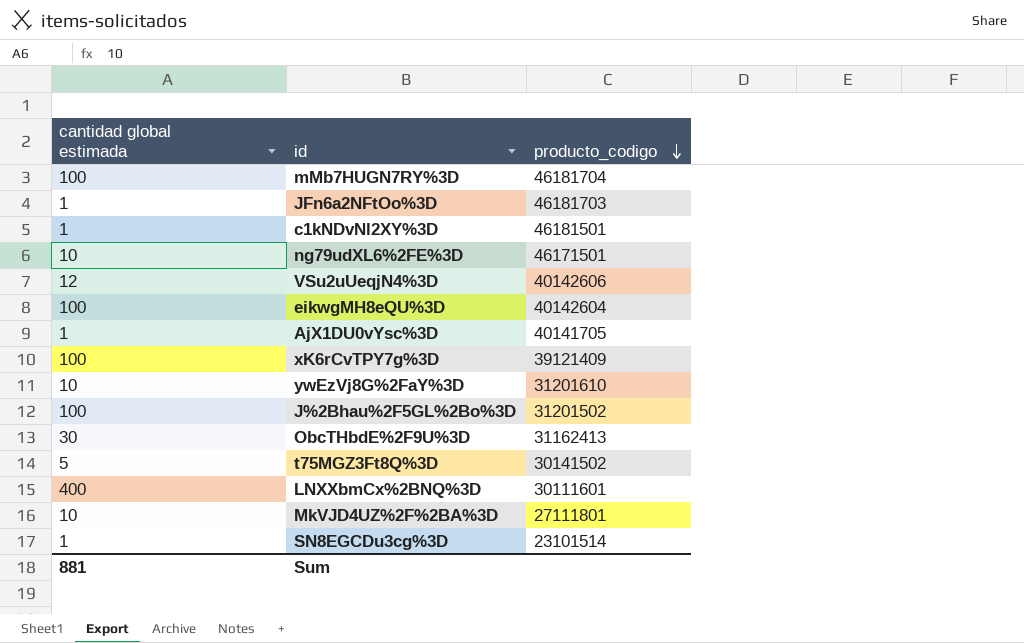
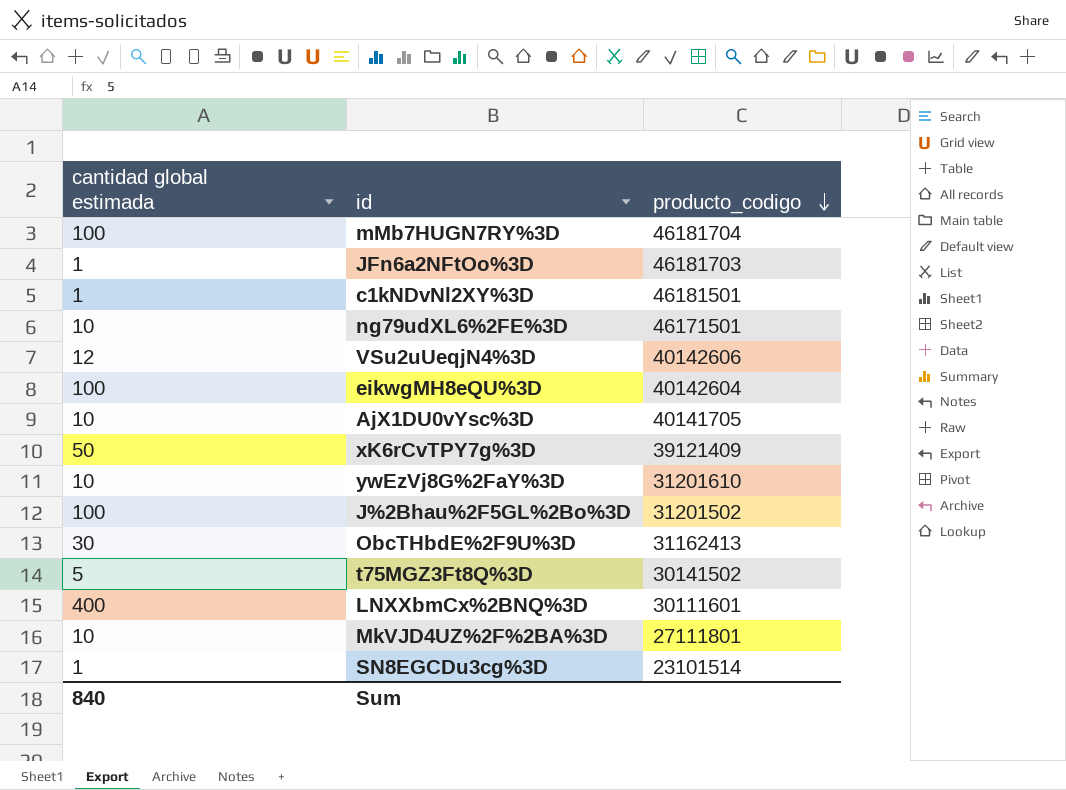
AjX1DU0vYsc%3D | cantidad global estimada: 1 -> 10
xK6rCvTPY7g%3D | cantidad global estimada: 100 -> 50
Sum | cantidad global estimada: 881 -> 840

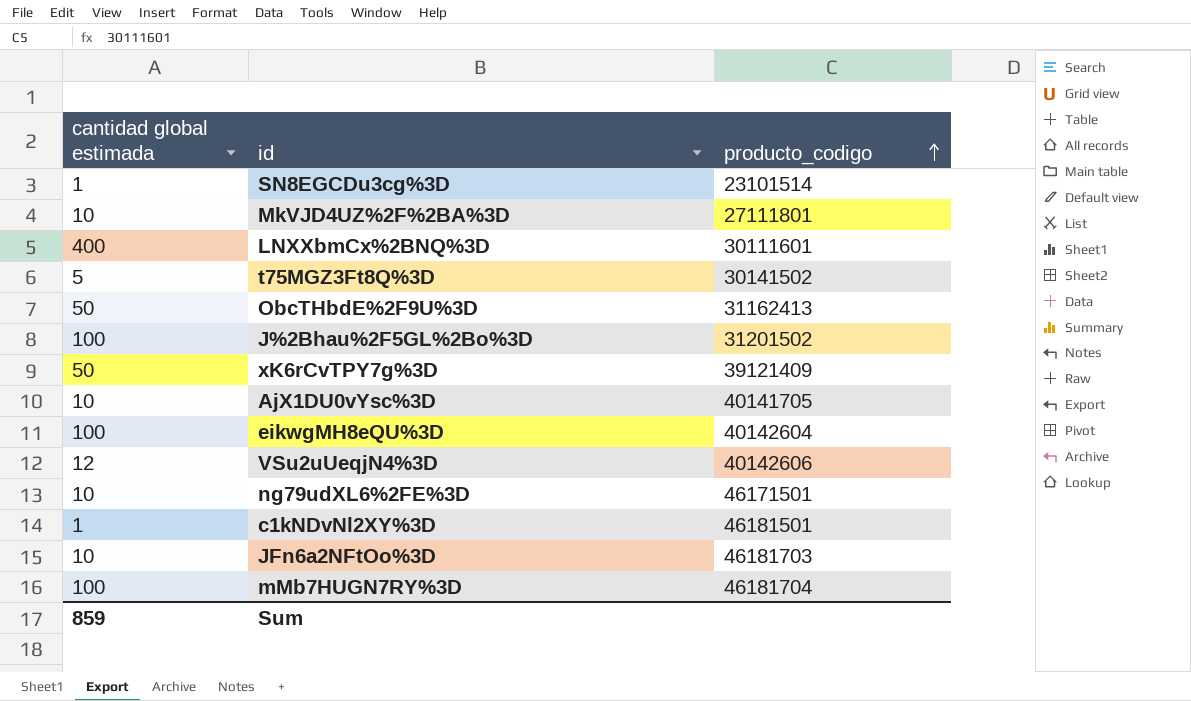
row order: producto_codigo descending -> producto_codigo ascending
row ywEzVj8G%2FaY%3D: 10 | 31201610 -> none
ObcTHbdE%2F9U%3D | cantidad global estimada: 30 -> 50
JFn6a2NFtOo%3D | cantidad global estimada: 1 -> 10
Sum | cantidad global estimada: 840 -> 859

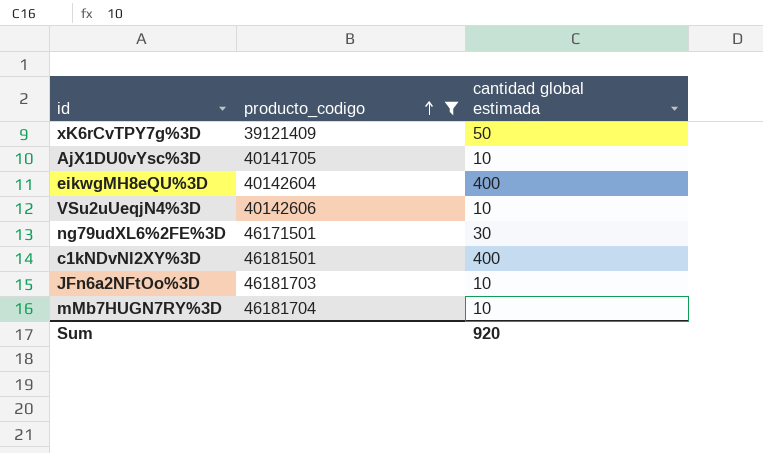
filter: none -> producto_codigo >= 39121409
column cantidad global estimada | position: 1 -> 3
eikwgMH8eQU%3D | cantidad global estimada: 100 -> 400
VSu2uUeqjN4%3D | cantidad global estimada: 12 -> 10
ng79udXL6%2FE%3D | cantidad global estimada: 10 -> 30
c1kNDvNl2XY%3D | cantidad global estimada: 1 -> 400
mMb7HUGN7RY%3D | cantidad global estimada: 100 -> 10
Sum | cantidad global estimada: 859 -> 920

